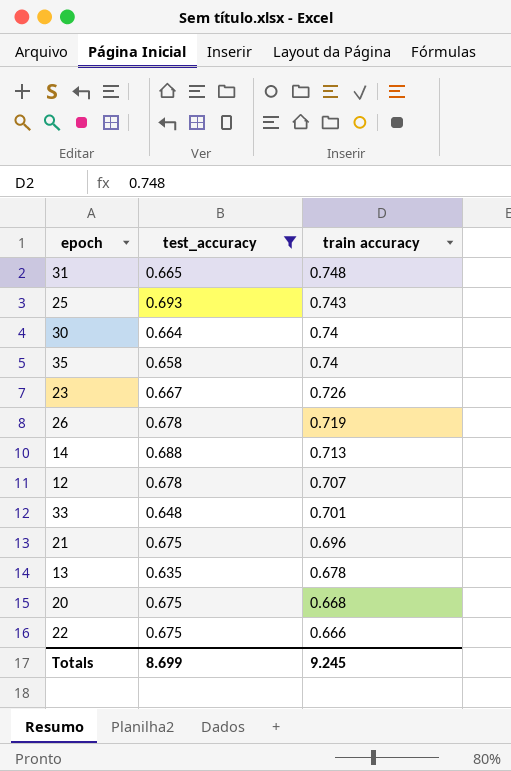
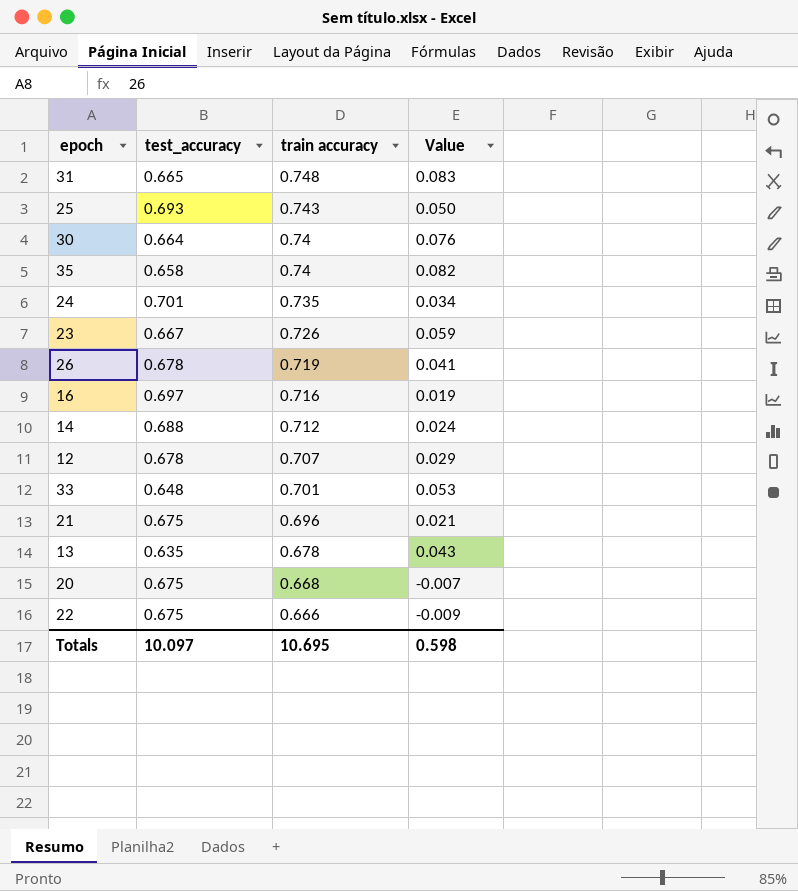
filter: test_accuracy <= 0.693 -> none
column Value | formula: none -> [train accuracy] - [test_accuracy]
14 | train accuracy: 0.713 -> 0.712
Totals | test_accuracy: 8.699 -> 10.097
Totals | train accuracy: 9.245 -> 10.695

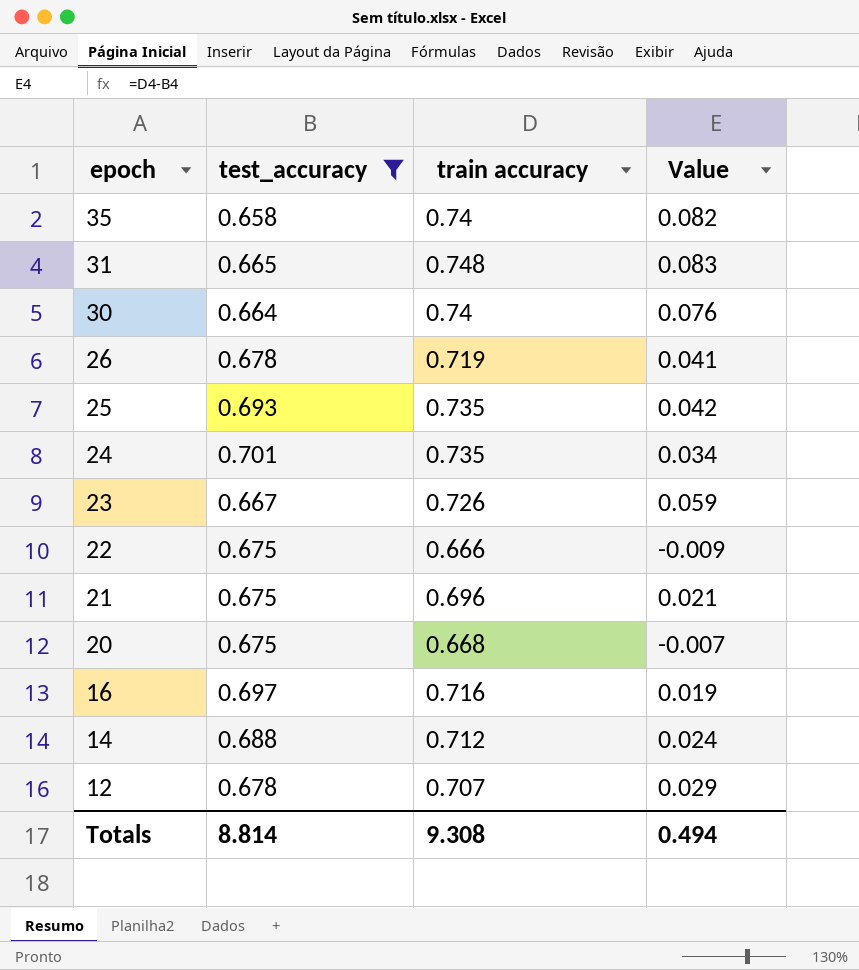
filter: none -> test_accuracy >= 0.658
row order: train accuracy descending -> epoch descending
25 | train accuracy: 0.743 -> 0.735
25 | Value: 0.050 -> 0.042
Totals | test_accuracy: 10.097 -> 8.814
Totals | train accuracy: 10.695 -> 9.308
Totals | Value: 0.598 -> 0.494

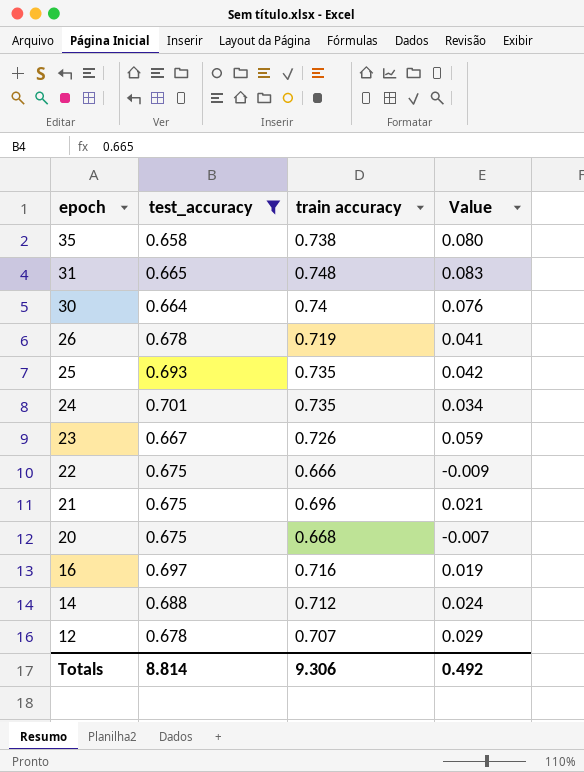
35 | train accuracy: 0.74 -> 0.738
35 | Value: 0.082 -> 0.080
Totals | train accuracy: 9.308 -> 9.306
Totals | Value: 0.494 -> 0.492

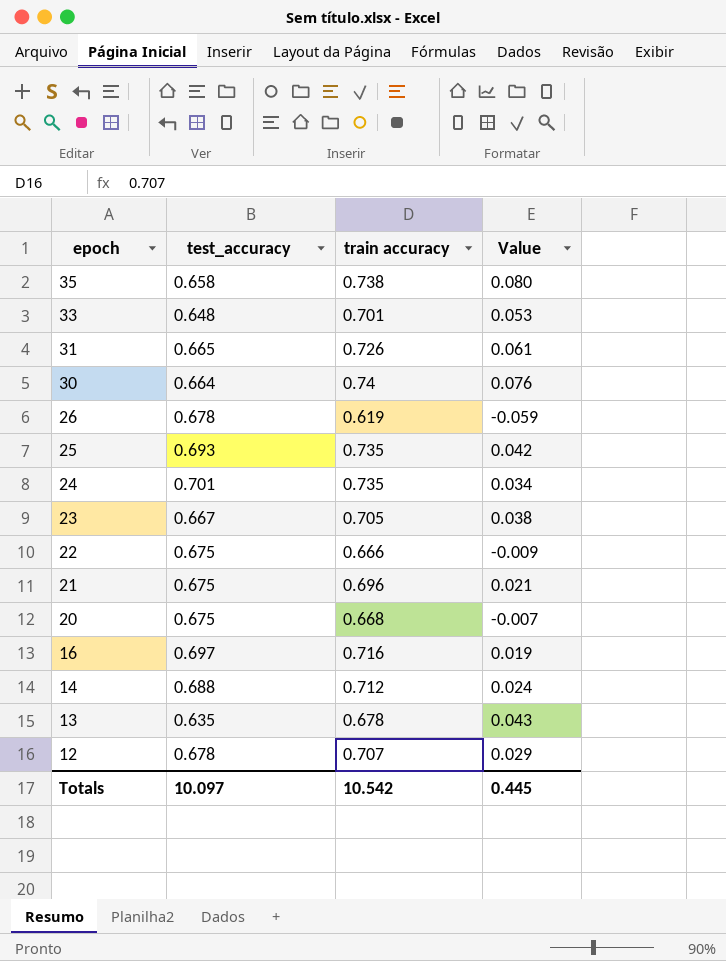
filter: test_accuracy >= 0.658 -> none
31 | train accuracy: 0.748 -> 0.726
31 | Value: 0.083 -> 0.061
26 | train accuracy: 0.719 -> 0.619
26 | Value: 0.041 -> -0.059
23 | train accuracy: 0.726 -> 0.705
23 | Value: 0.059 -> 0.038
Totals | test_accuracy: 8.814 -> 10.097
Totals | train accuracy: 9.306 -> 10.542
Totals | Value: 0.492 -> 0.445

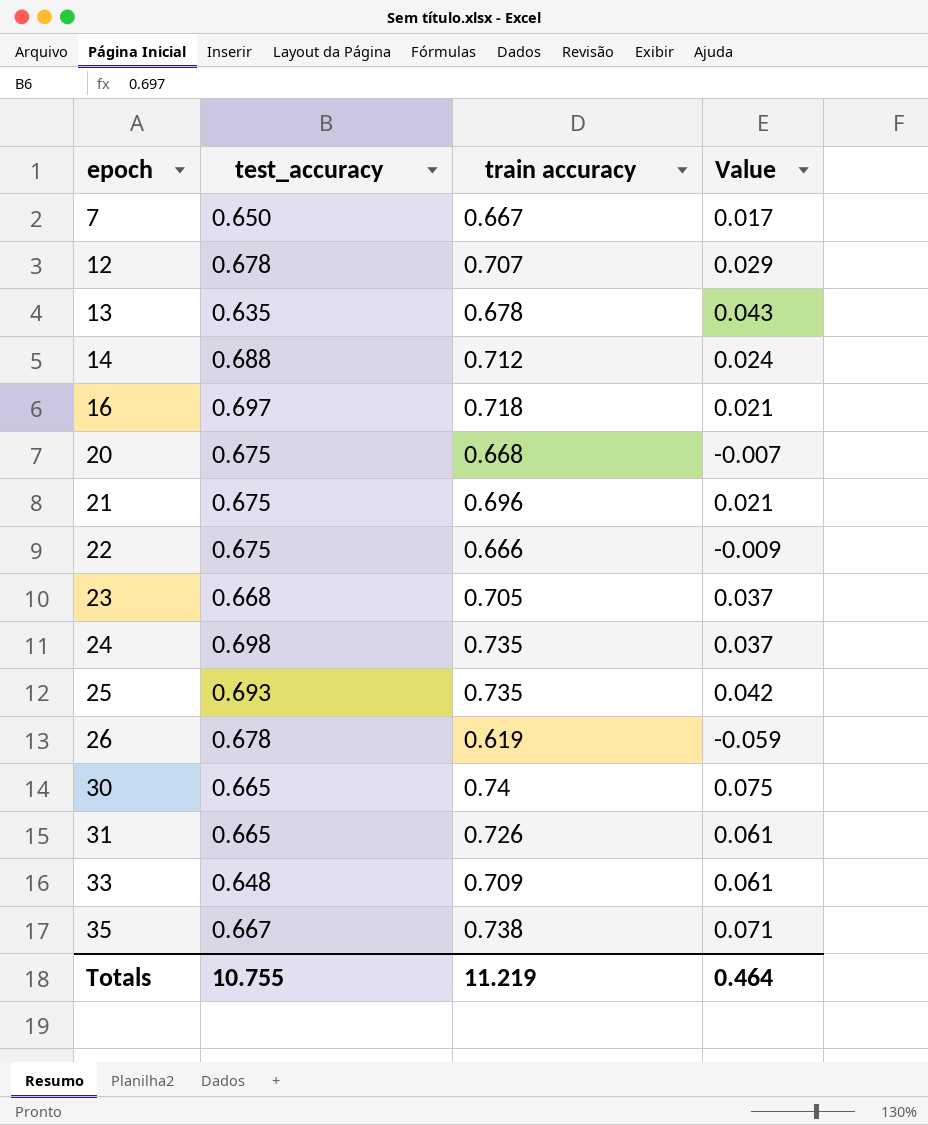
row order: epoch descending -> epoch ascending
row 7: none -> 0.650 | 0.667 | 0.017
16 | train accuracy: 0.716 -> 0.718
16 | Value: 0.019 -> 0.021
23 | test_accuracy: 0.667 -> 0.668
23 | Value: 0.038 -> 0.037
24 | test_accuracy: 0.701 -> 0.698
24 | Value: 0.034 -> 0.037
30 | test_accuracy: 0.664 -> 0.665
30 | Value: 0.076 -> 0.075
33 | train accuracy: 0.701 -> 0.709
33 | Value: 0.053 -> 0.061
35 | test_accuracy: 0.658 -> 0.667
35 | Value: 0.080 -> 0.071
Totals | test_accuracy: 10.097 -> 10.755
Totals | train accuracy: 10.542 -> 11.219
Totals | Value: 0.445 -> 0.464

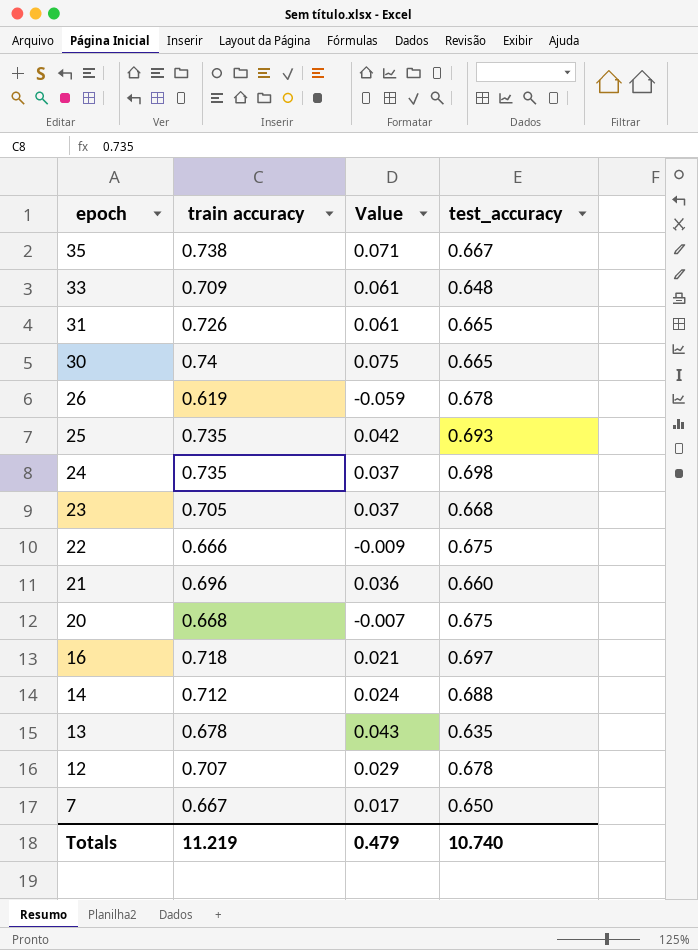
row order: epoch ascending -> epoch descending
column test_accuracy | position: 2 -> 4
21 | Value: 0.021 -> 0.036
21 | test_accuracy: 0.675 -> 0.660
Totals | Value: 0.464 -> 0.479
Totals | test_accuracy: 10.755 -> 10.740

